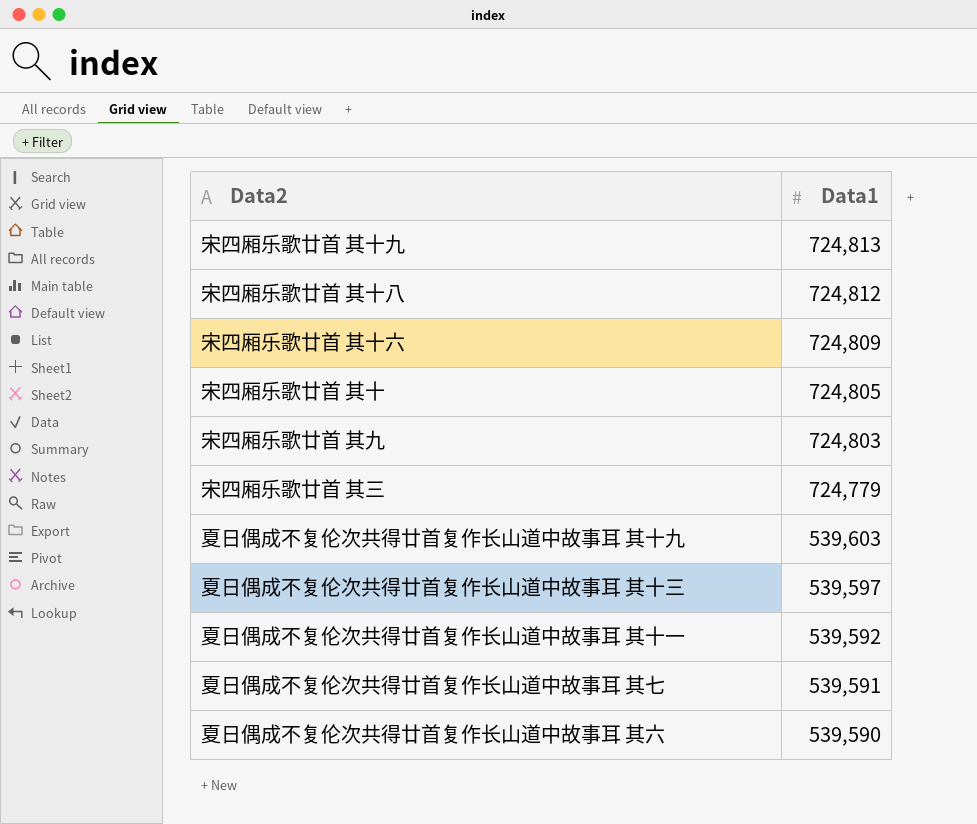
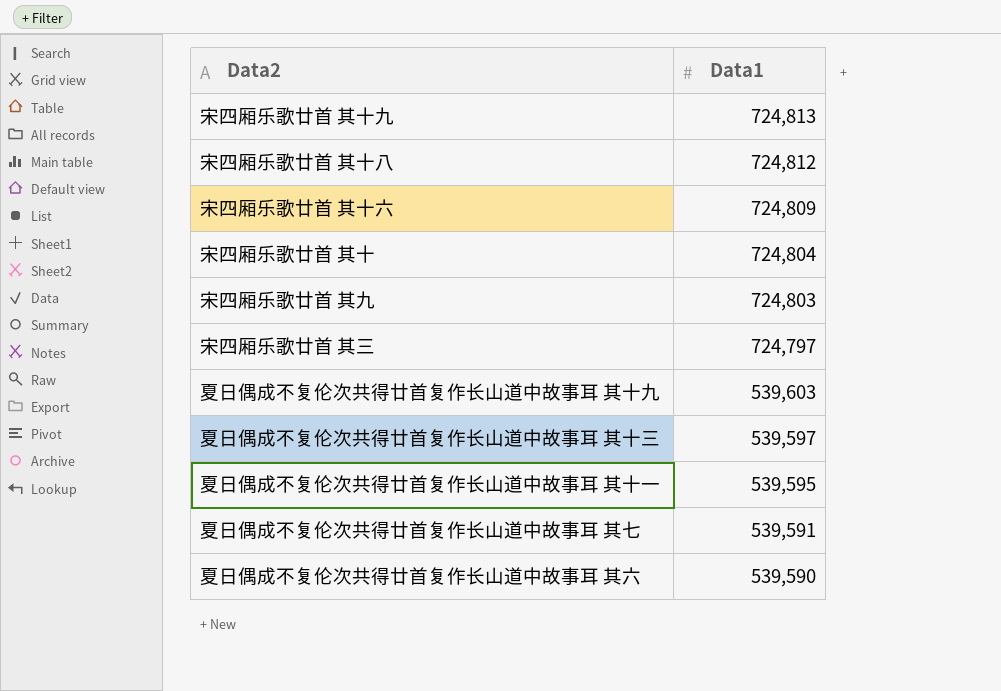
宋四厢乐歌廿首 其十 | Data1: 724,805 -> 724,804
宋四厢乐歌廿首 其三 | Data1: 724,779 -> 724,797
夏日偶成不复伦次共得廿首复作长山道中故事耳 其十一 | Data1: 539,592 -> 539,595

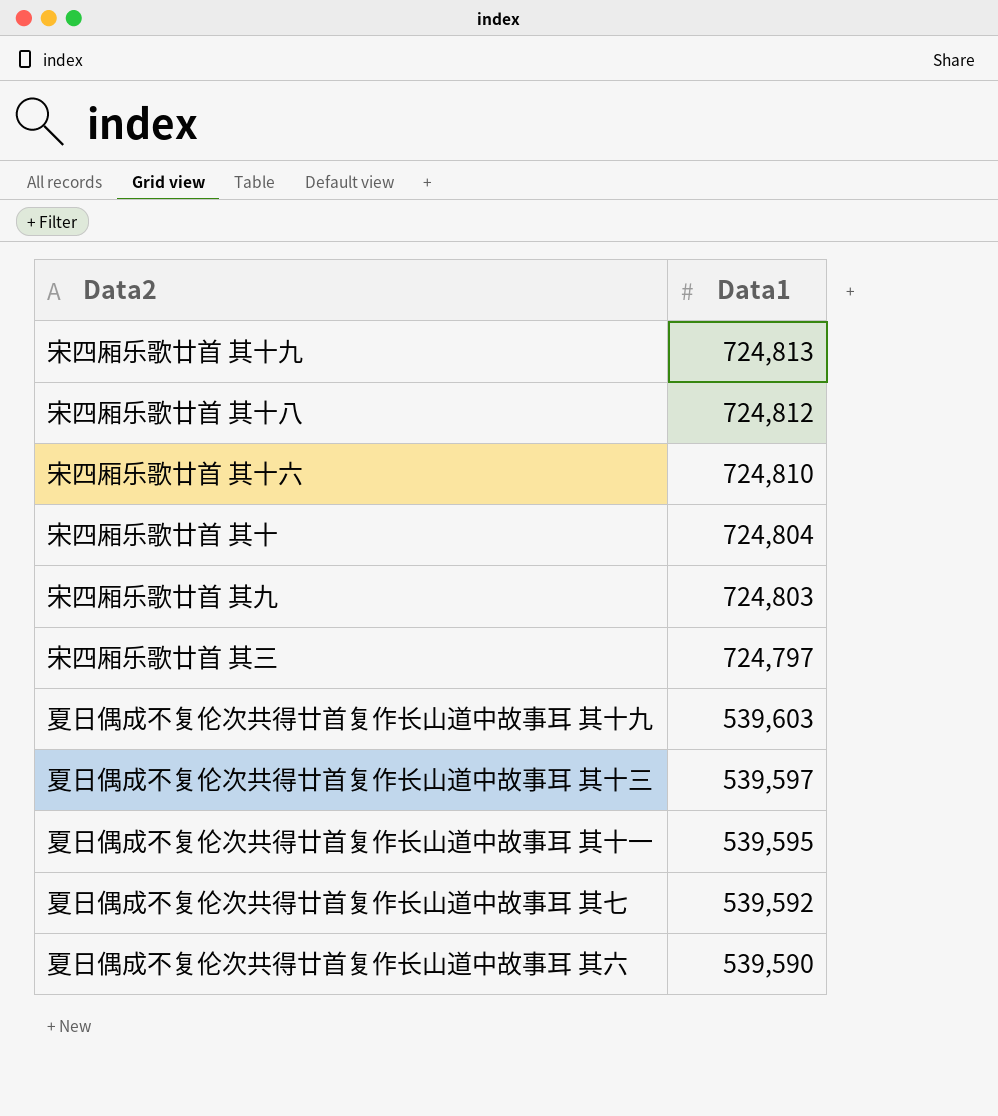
宋四厢乐歌廿首 其十六 | Data1: 724,809 -> 724,810
夏日偶成不复伦次共得廿首复作长山道中故事耳 其七 | Data1: 539,591 -> 539,592

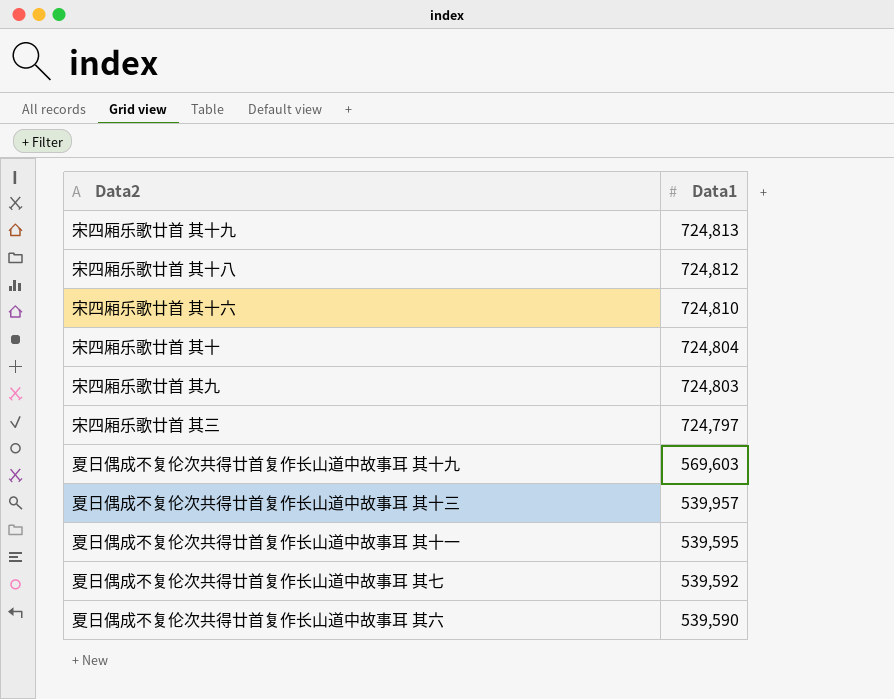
夏日偶成不复伦次共得廿首复作长山道中故事耳 其十九 | Data1: 539,603 -> 569,603
夏日偶成不复伦次共得廿首复作长山道中故事耳 其十三 | Data1: 539,597 -> 539,957

